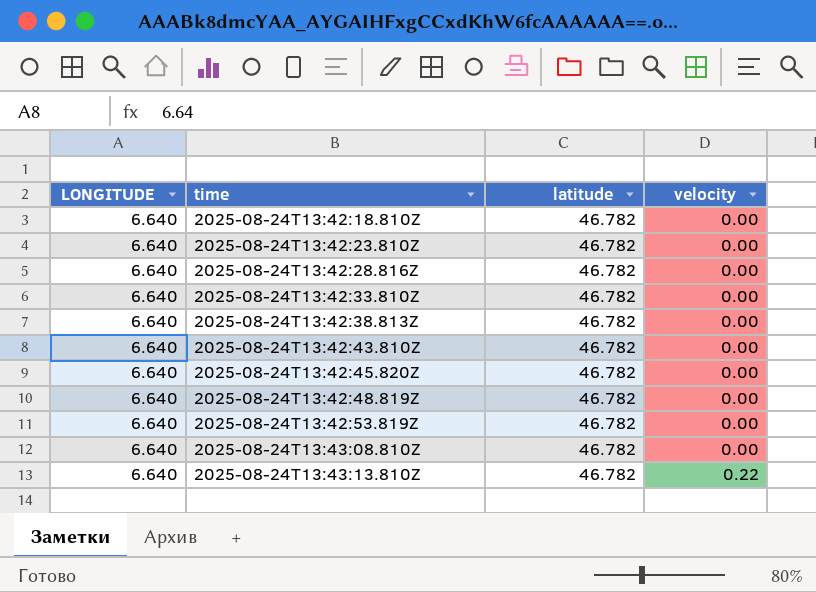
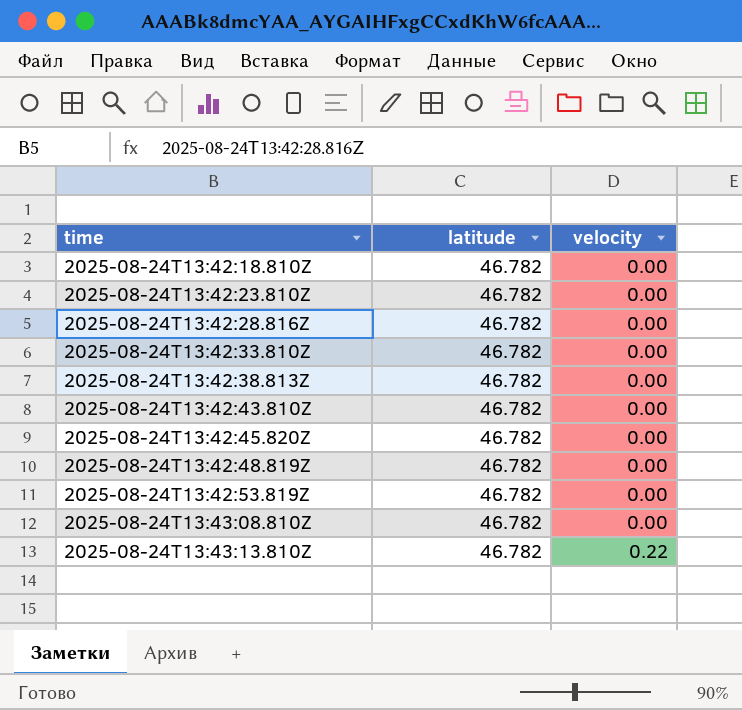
column LONGITUDE | position: 1 -> none

